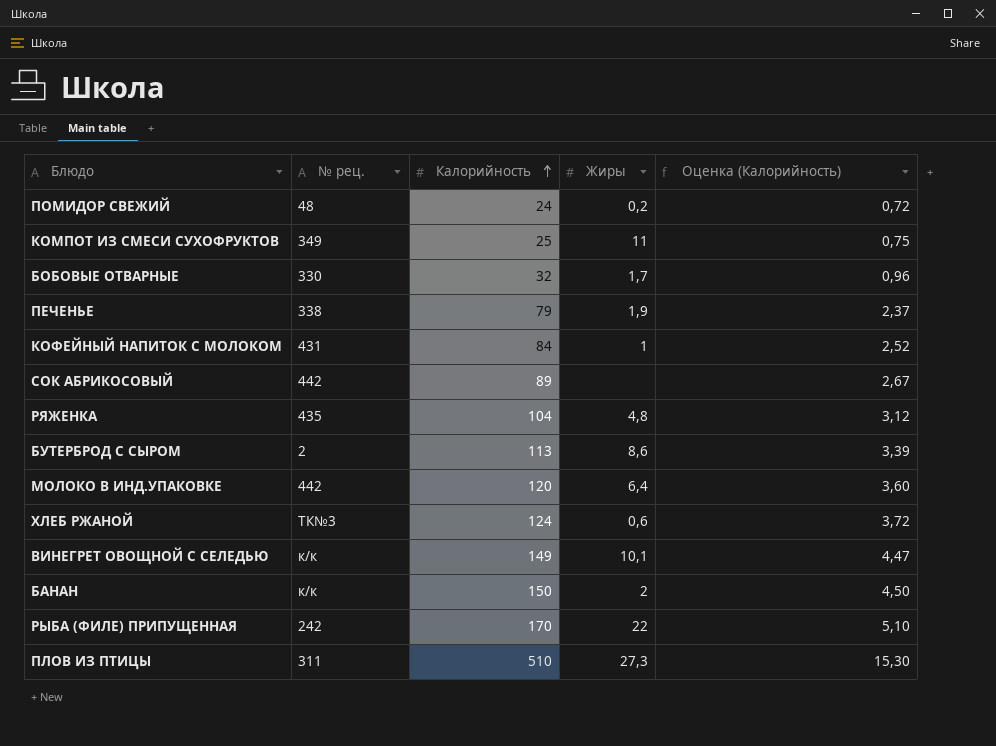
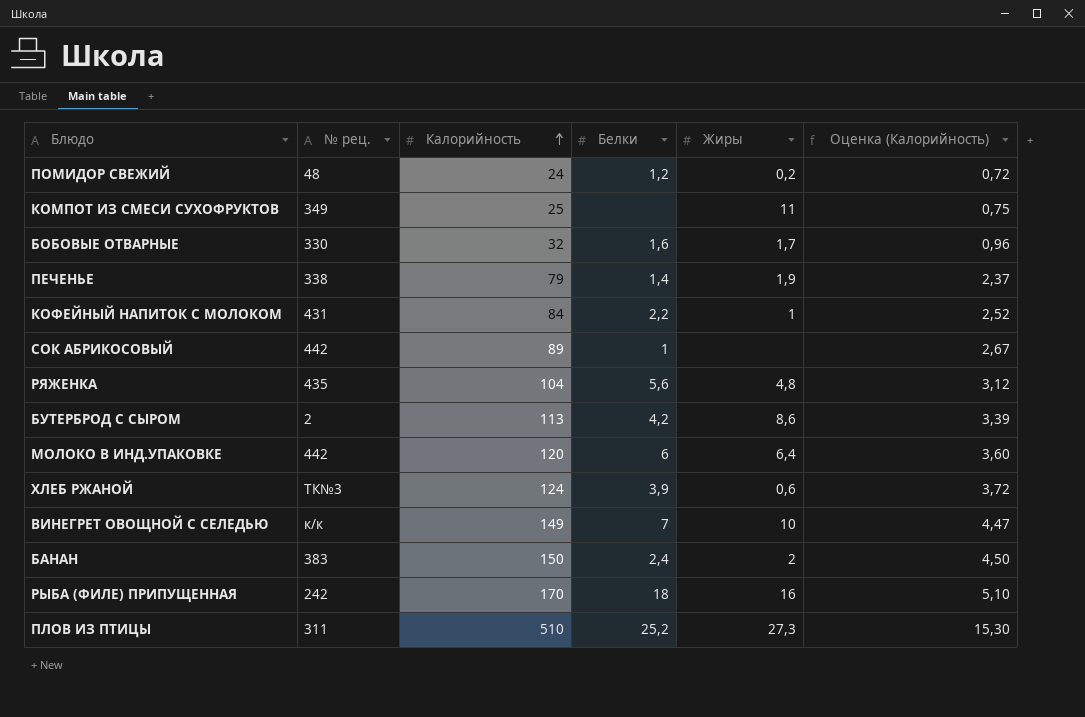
column Белки | position: none -> 4
ВИНЕГРЕТ ОВОЩНОЙ С СЕЛЕДЬЮ | Жиры: 10,1 -> 10
БАНАН | № рец.: к/к -> 383
РЫБА (ФИЛЕ) ПРИПУЩЕННАЯ | Жиры: 22 -> 16

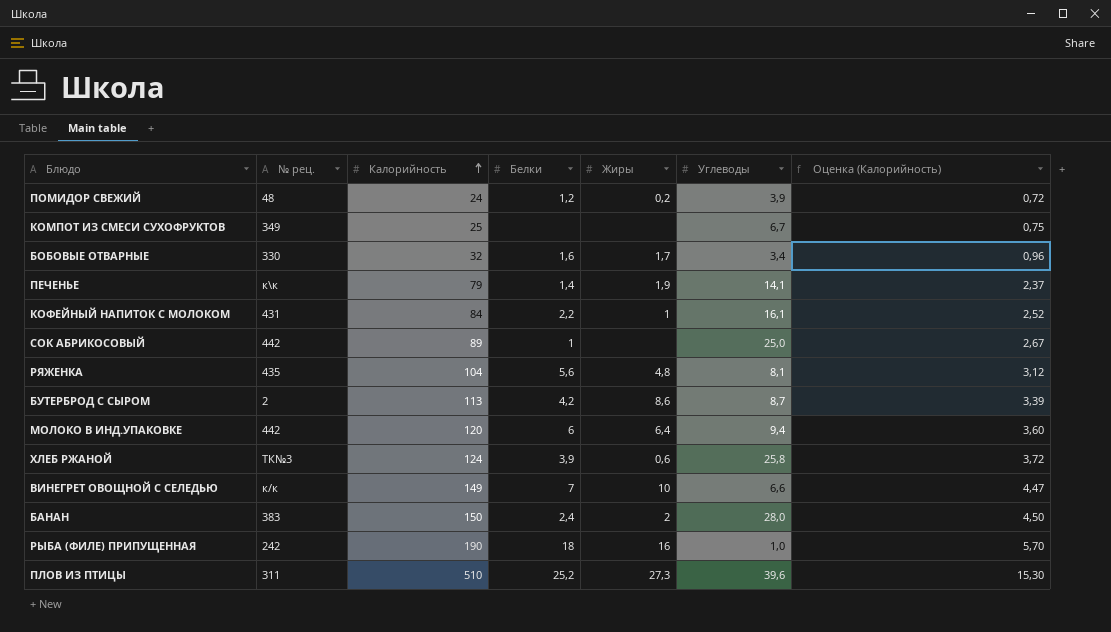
column Углеводы | position: none -> 6
КОМПОТ ИЗ СМЕСИ СУХОФРУКТОВ | Жиры: 11 -> none
ПЕЧЕНЬЕ | № рец.: 338 -> к\к
РЫБА (ФИЛЕ) ПРИПУЩЕННАЯ | Калорийность: 170 -> 190
РЫБА (ФИЛЕ) ПРИПУЩЕННАЯ | Оценка (Калорийность): 5,10 -> 5,70

